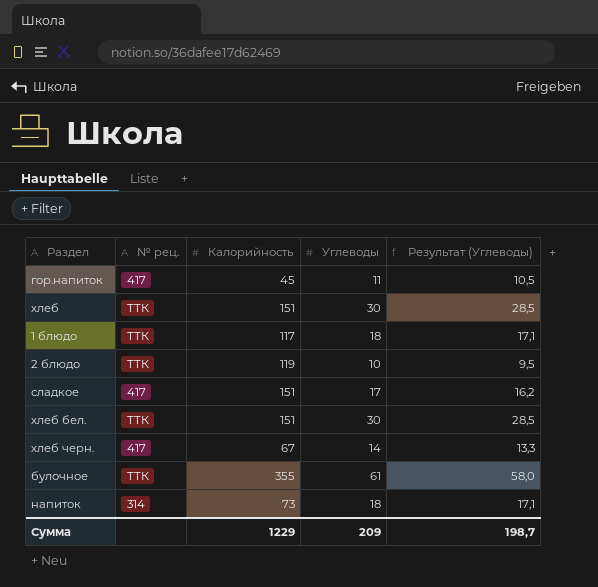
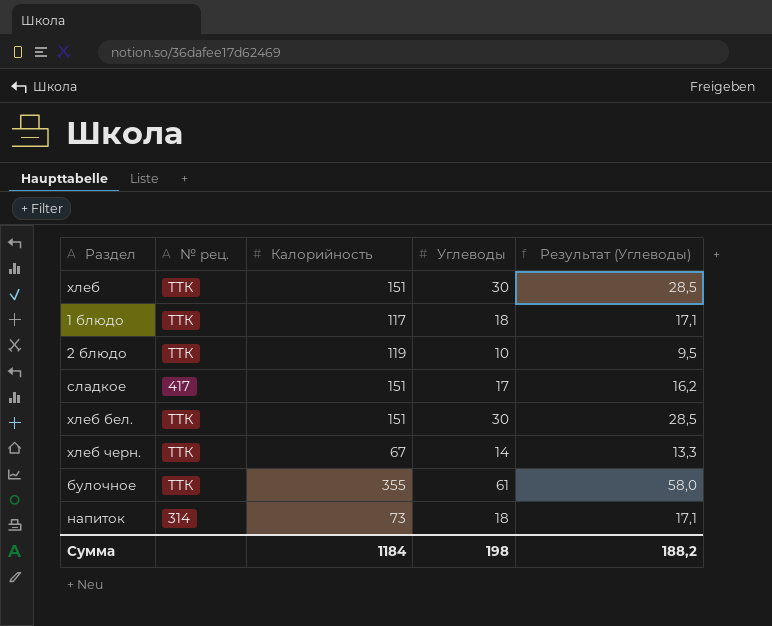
row гор.напиток: 417 | 45 | 11 | 10,5 -> none
хлеб черн. | № рец.: 417 -> ТТК
Сумма | Калорийность: 1229 -> 1184
Сумма | Углеводы: 209 -> 198
Сумма | Результат (Углеводы): 198,7 -> 188,2

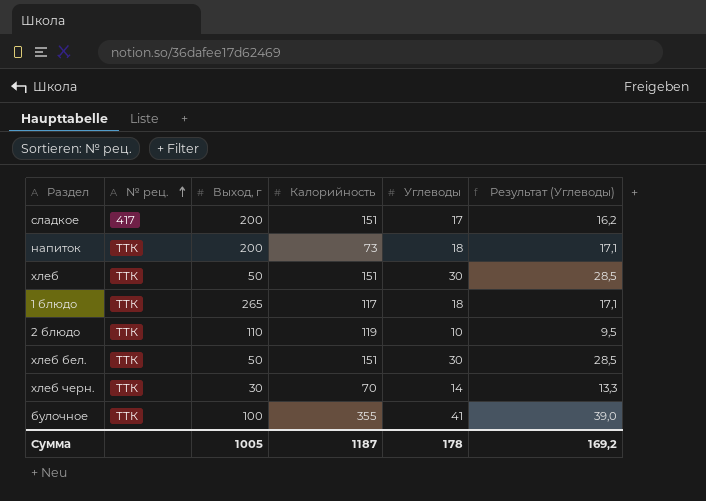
row order: none -> № рец. ascending
column Выход, г | position: none -> 3
напиток | № рец.: 314 -> ТТК
хлеб черн. | Калорийность: 67 -> 70
булочное | Углеводы: 61 -> 41
булочное | Результат (Углеводы): 58,0 -> 39,0
Сумма | Калорийность: 1184 -> 1187
Сумма | Углеводы: 198 -> 178
Сумма | Результат (Углеводы): 188,2 -> 169,2

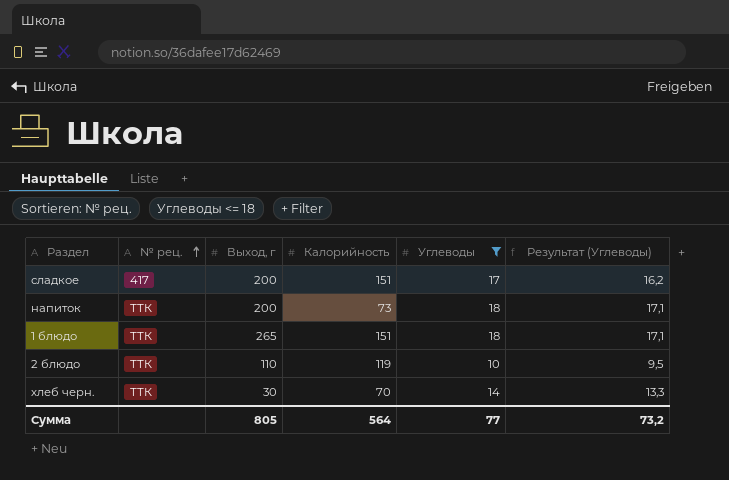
filter: none -> Углеводы <= 18
1 блюдо | Калорийность: 117 -> 151
Сумма | Выход, г: 1005 -> 805
Сумма | Калорийность: 1187 -> 564
Сумма | Углеводы: 178 -> 77
Сумма | Результат (Углеводы): 169,2 -> 73,2

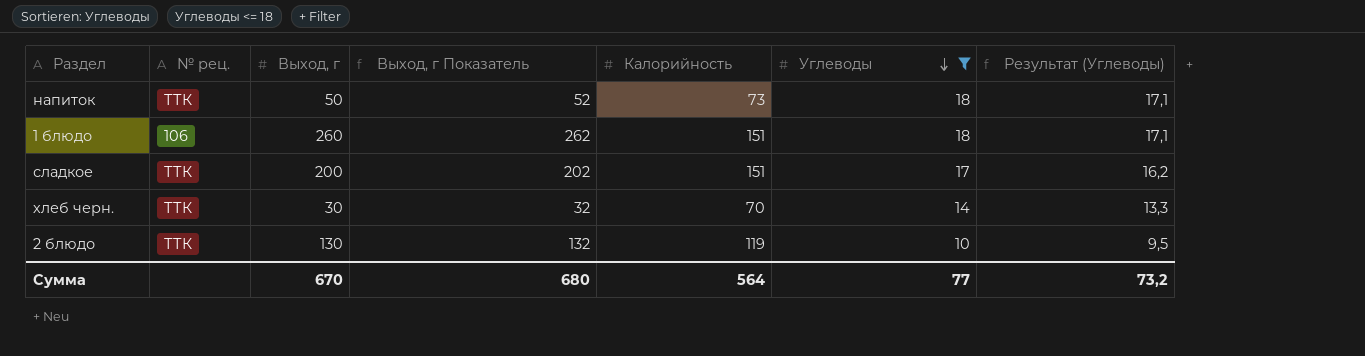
row order: № рец. ascending -> Углеводы descending
column Выход, г Показатель | formula: none -> [Выход, г] + 2
напиток | Выход, г: 200 -> 50
1 блюдо | № рец.: ТТК -> 106
1 блюдо | Выход, г: 265 -> 260
сладкое | № рец.: 417 -> ТТК
2 блюдо | Выход, г: 110 -> 130
Сумма | Выход, г: 805 -> 670

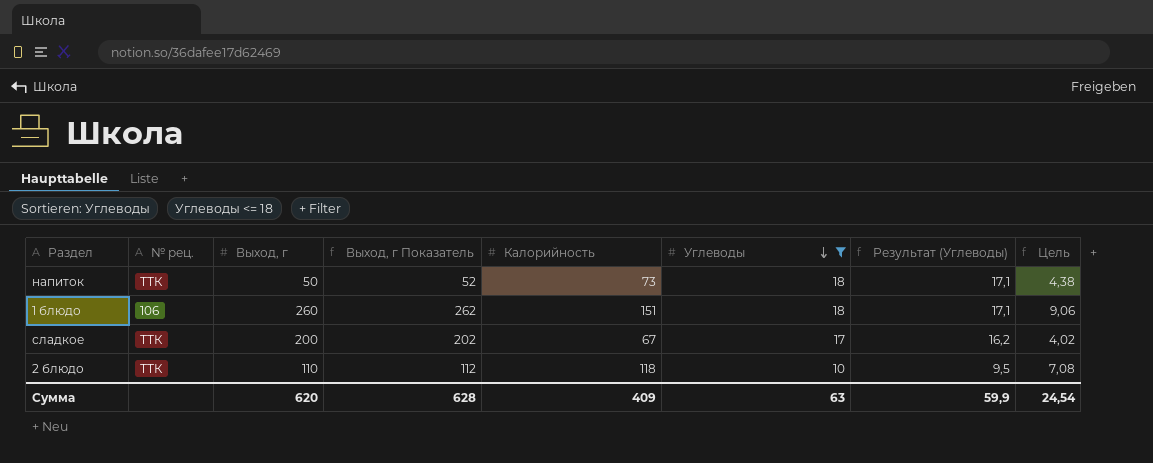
column Цель | formula: none -> [Калорийность] * 0,06
row хлеб черн.: ТТК | 30 | 32 | 70 | 14 | 13,3 -> none
сладкое | Калорийность: 151 -> 67
2 блюдо | Выход, г: 130 -> 110
2 блюдо | Выход, г Показатель: 132 -> 112
2 блюдо | Калорийность: 119 -> 118
Сумма | Выход, г: 670 -> 620
Сумма | Выход, г Показатель: 680 -> 628
Сумма | Калорийность: 564 -> 409
Сумма | Углеводы: 77 -> 63
Сумма | Результат (Углеводы): 73,2 -> 59,9

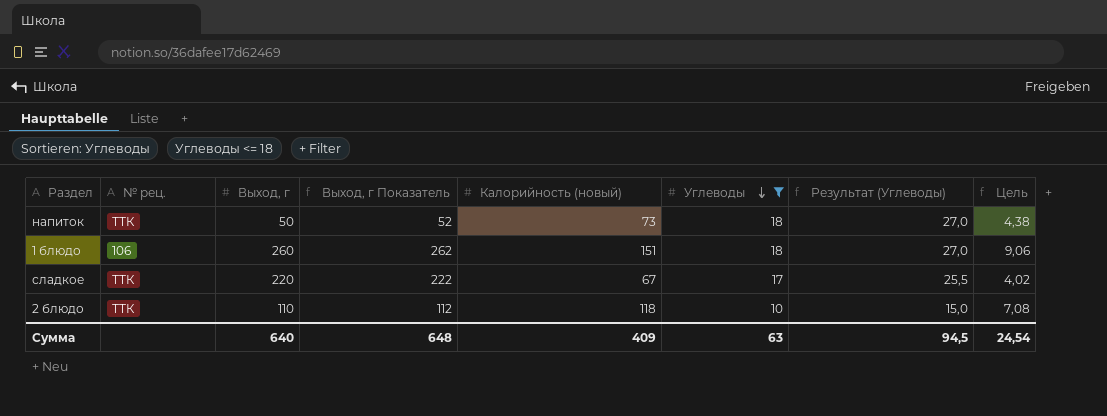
column name: Калорийность -> Калорийность (новый)
column Результат (Углеводы) | formula: [Углеводы] * 0,95 -> [Углеводы] * 1,5
сладкое | Выход, г: 200 -> 220
сладкое | Выход, г Показатель: 202 -> 222
Сумма | Выход, г: 620 -> 640
Сумма | Выход, г Показатель: 628 -> 648
Сумма | Результат (Углеводы): 59,9 -> 94,5

